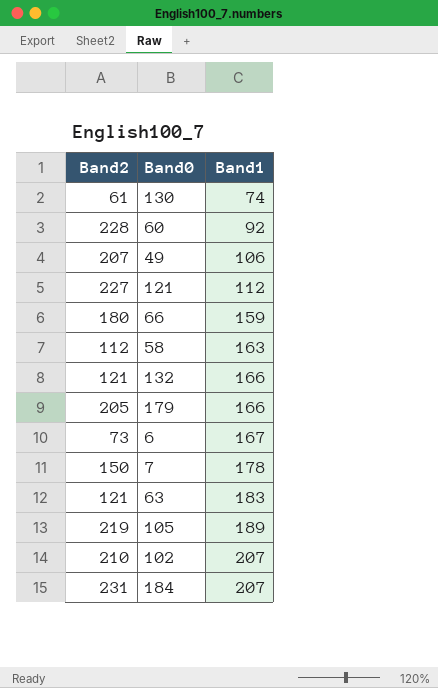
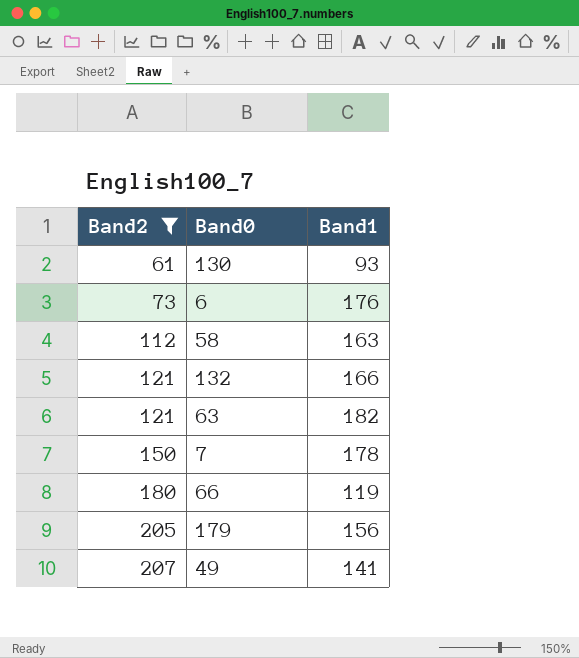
filter: none -> Band2 <= 207
row order: Band1 ascending -> Band2 ascending
130 | Band1: 74 -> 93
6 | Band1: 167 -> 176
63 | Band1: 183 -> 182
66 | Band1: 159 -> 119
179 | Band1: 166 -> 156
49 | Band1: 106 -> 141

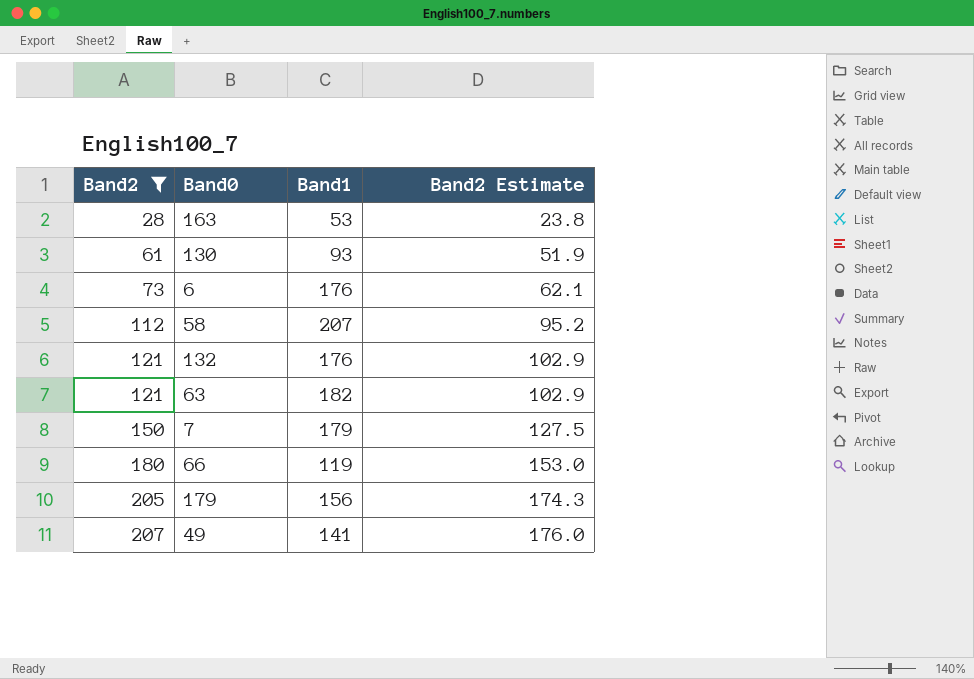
column Band2 Estimate | formula: none -> [Band2] * 0.85
row 163: none -> 28 | 53 | 23.8
58 | Band1: 163 -> 207
132 | Band1: 166 -> 176
7 | Band1: 178 -> 179

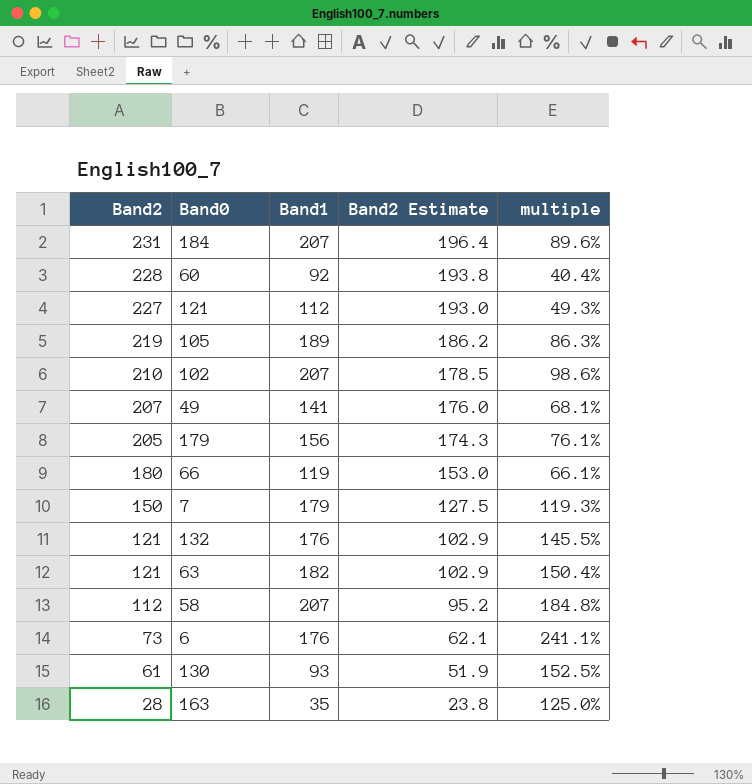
filter: Band2 <= 207 -> none
row order: Band2 ascending -> Band2 descending
column multiple | formula: none -> [Band1] / [Band2]
163 | Band1: 53 -> 35

